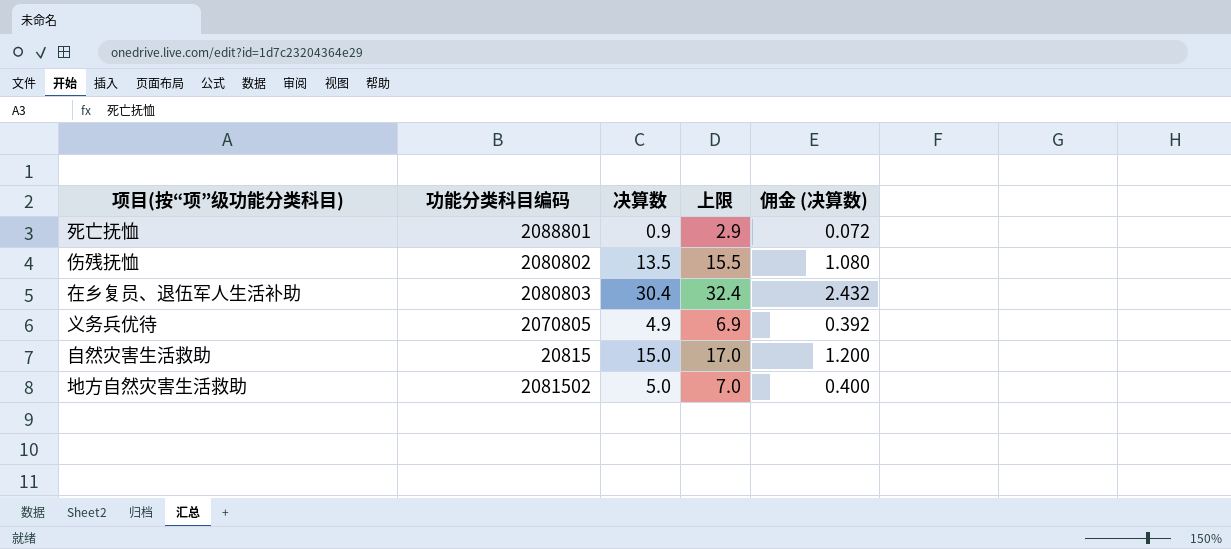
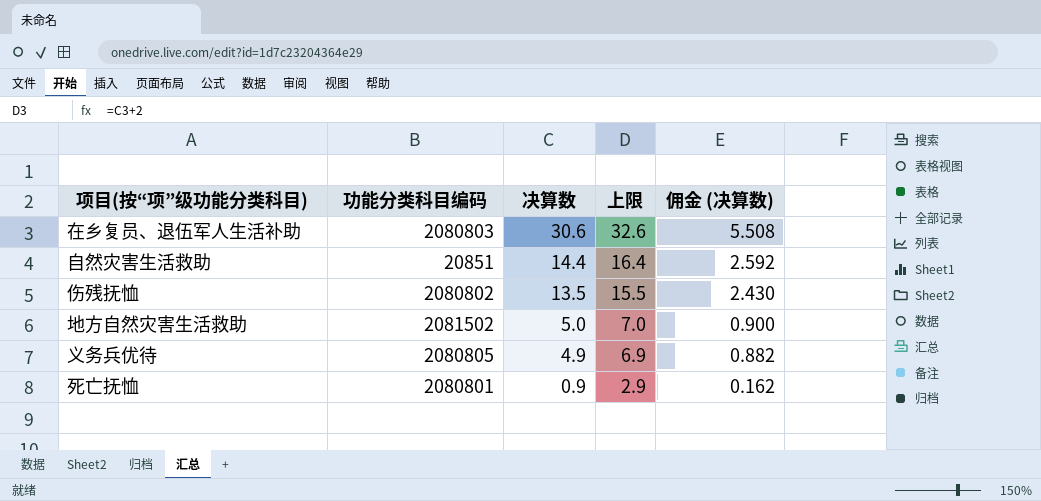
row order: none -> 决算数 descending
column 佣金 (决算数) | formula: [决算数] * 0.08 -> [决算数] * 0.18
在乡复员、退伍军人生活补助 | 决算数: 30.4 -> 30.6
在乡复员、退伍军人生活补助 | 上限: 32.4 -> 32.6
自然灾害生活救助 | 功能分类科目编码: 20815 -> 20851
自然灾害生活救助 | 决算数: 15.0 -> 14.4
自然灾害生活救助 | 上限: 17.0 -> 16.4
义务兵优待 | 功能分类科目编码: 2070805 -> 2080805
死亡抚恤 | 功能分类科目编码: 2088801 -> 2080801

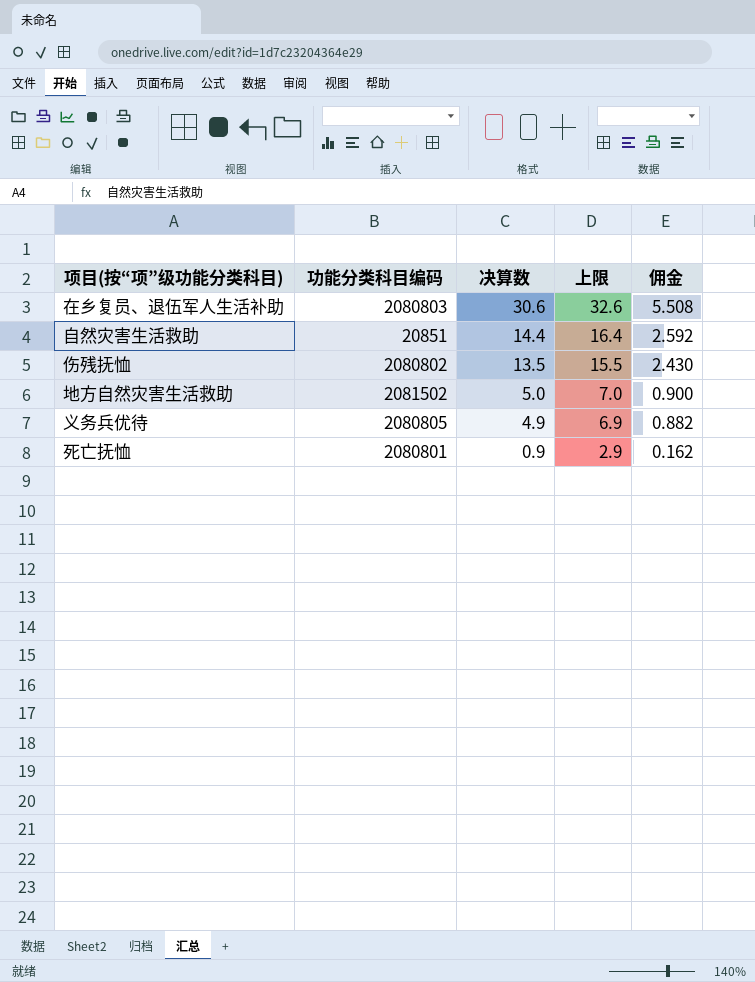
column name: 佣金 (决算数) -> 佣金

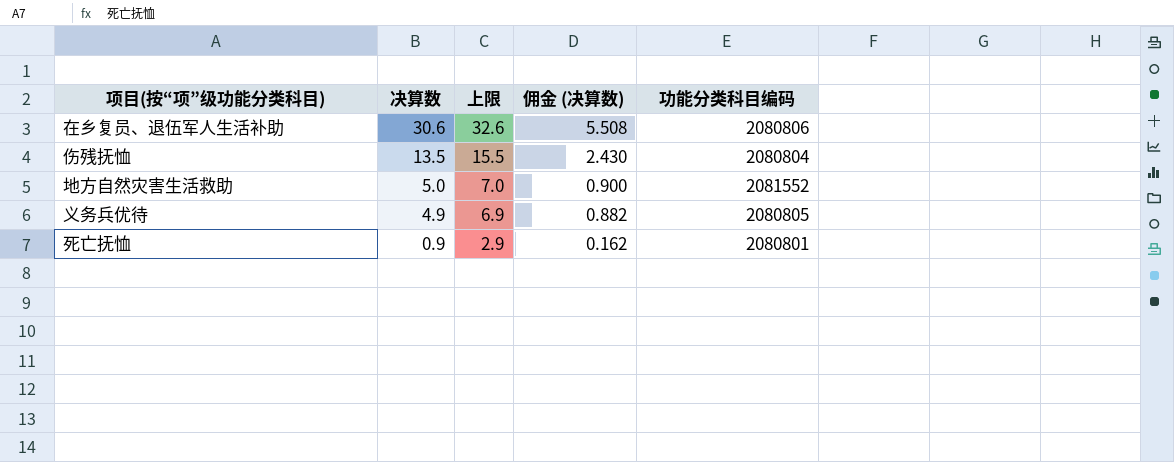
column name: 佣金 -> 佣金 (决算数)
column 功能分类科目编码 | position: 2 -> 5
row 自然灾害生活救助: 20851 | 14.4 | 16.4 | 2.592 -> none
在乡复员、退伍军人生活补助 | 功能分类科目编码: 2080803 -> 2080806
伤残抚恤 | 功能分类科目编码: 2080802 -> 2080804
地方自然灾害生活救助 | 功能分类科目编码: 2081502 -> 2081552

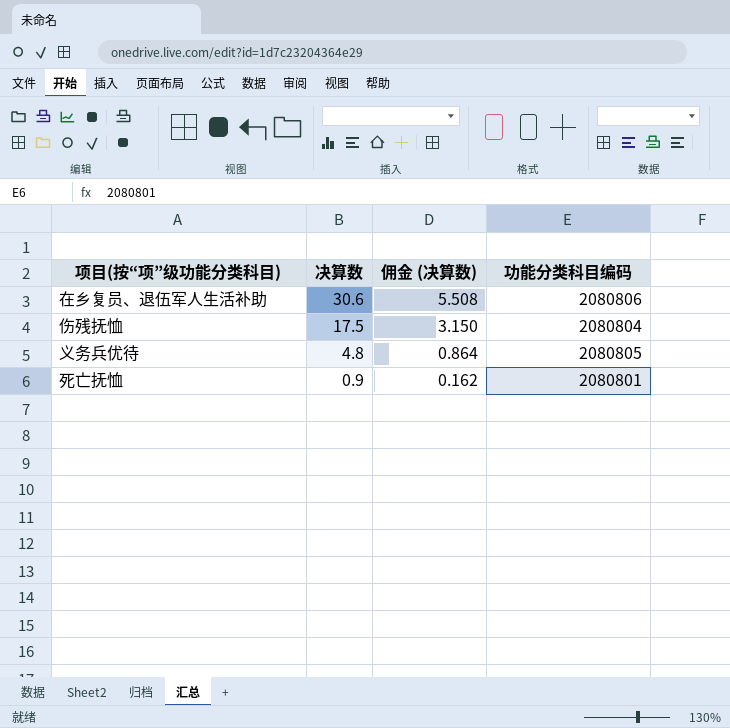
column 上限 | formula: [决算数] + 2 -> none
row 地方自然灾害生活救助: 5.0 | 7.0 | 0.900 | 2081552 -> none
伤残抚恤 | 决算数: 13.5 -> 17.5
伤残抚恤 | 佣金 (决算数): 2.430 -> 3.150
义务兵优待 | 决算数: 4.9 -> 4.8
义务兵优待 | 佣金 (决算数): 0.882 -> 0.864

